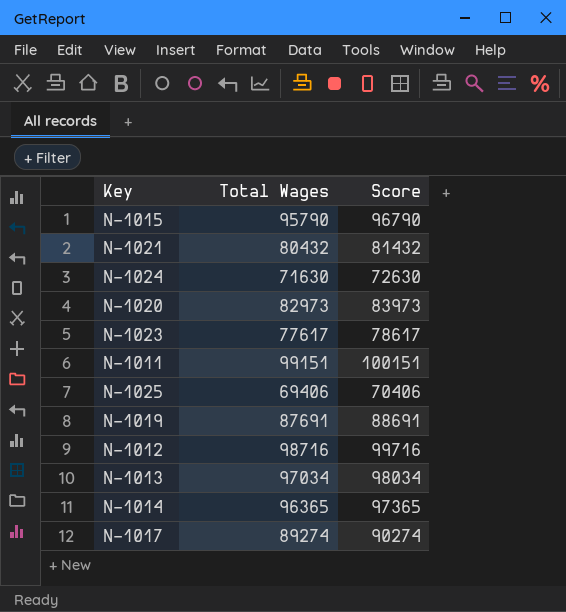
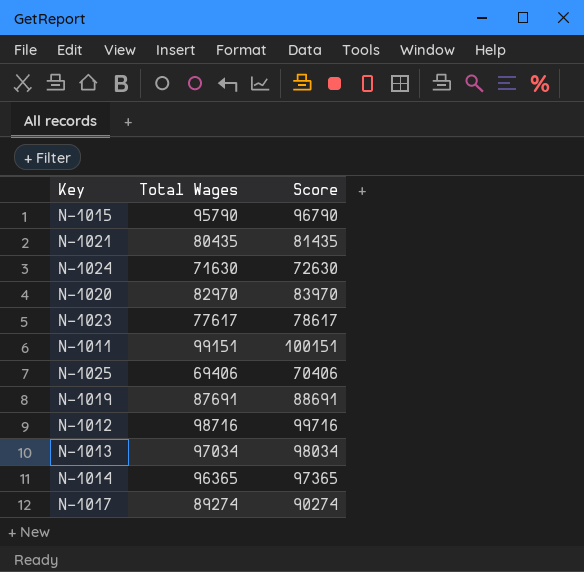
N-1021 | Total Wages: 80432 -> 80435
N-1021 | Score: 81432 -> 81435
N-1020 | Total Wages: 82973 -> 82970
N-1020 | Score: 83973 -> 83970

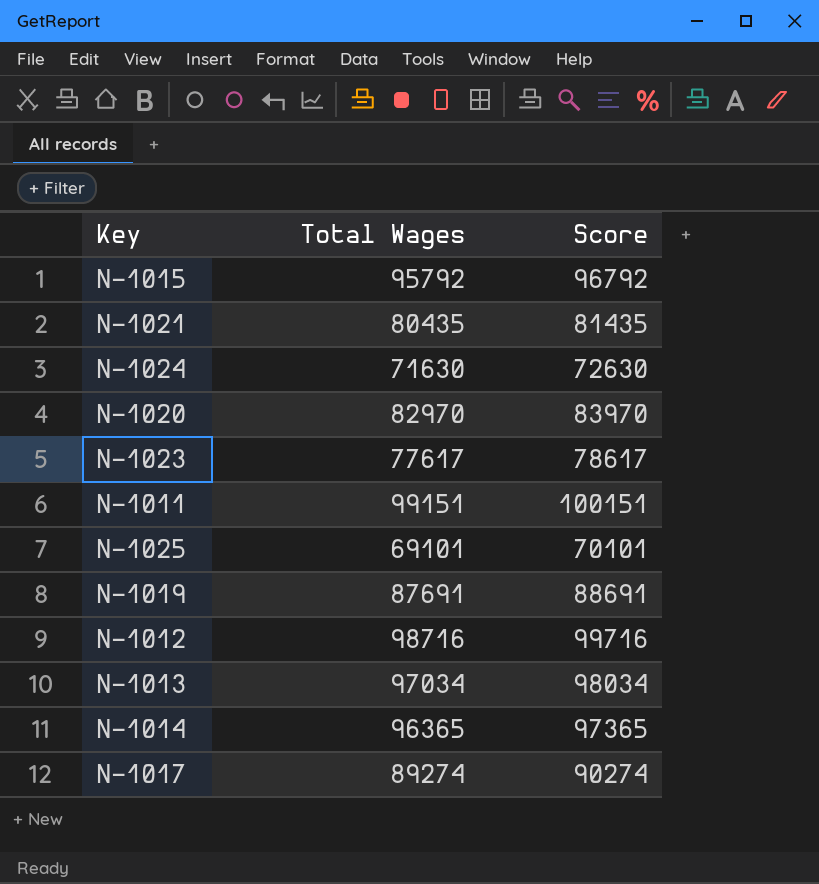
N-1015 | Total Wages: 95790 -> 95792
N-1015 | Score: 96790 -> 96792
N-1025 | Total Wages: 69406 -> 69101
N-1025 | Score: 70406 -> 70101

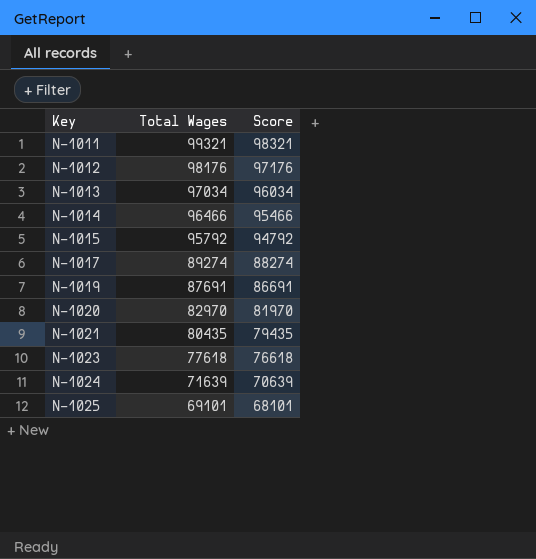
row order: none -> Key ascending
column Score | formula: [Total Wages] + 1000 -> [Total Wages] - 1000
N-1011 | Total Wages: 99151 -> 99321
N-1012 | Total Wages: 98716 -> 98176
N-1014 | Total Wages: 96365 -> 96466
N-1023 | Total Wages: 77617 -> 77618
N-1024 | Total Wages: 71630 -> 71639

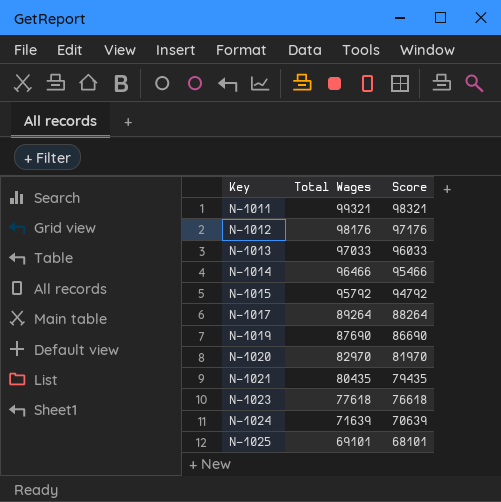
N-1013 | Total Wages: 97034 -> 97033
N-1013 | Score: 96034 -> 96033
N-1017 | Total Wages: 89274 -> 89264
N-1017 | Score: 88274 -> 88264
N-1019 | Total Wages: 87691 -> 87690
N-1019 | Score: 86691 -> 86690

